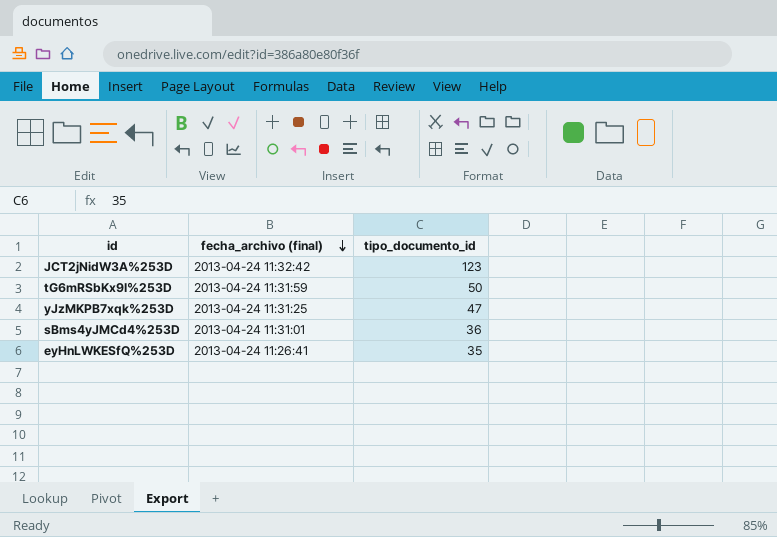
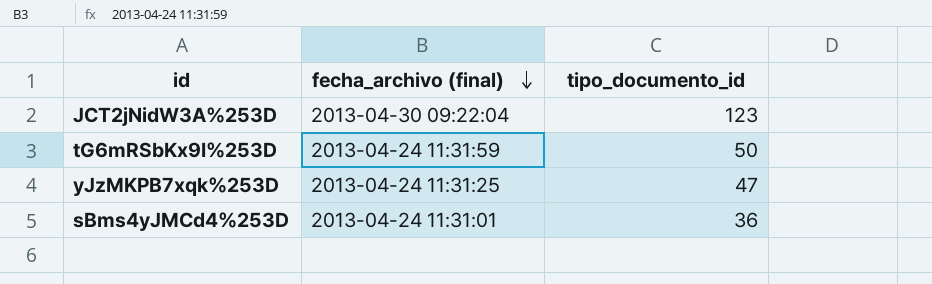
row eyHnLWKESfQ%253D: 2013-04-24 11:26:41 | 35 -> none
JCT2jNidW3A%253D | fecha_archivo (final): 2013-04-24 11:32:42 -> 2013-04-30 09:22:04

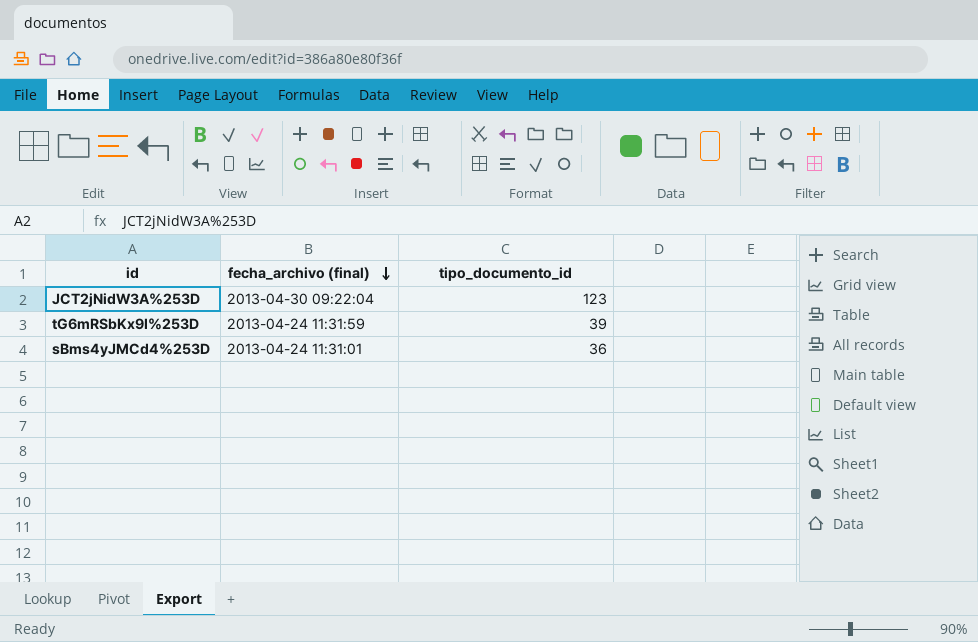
row yJzMKPB7xqk%253D: 2013-04-24 11:31:25 | 47 -> none
tG6mRSbKx9I%253D | tipo_documento_id: 50 -> 39

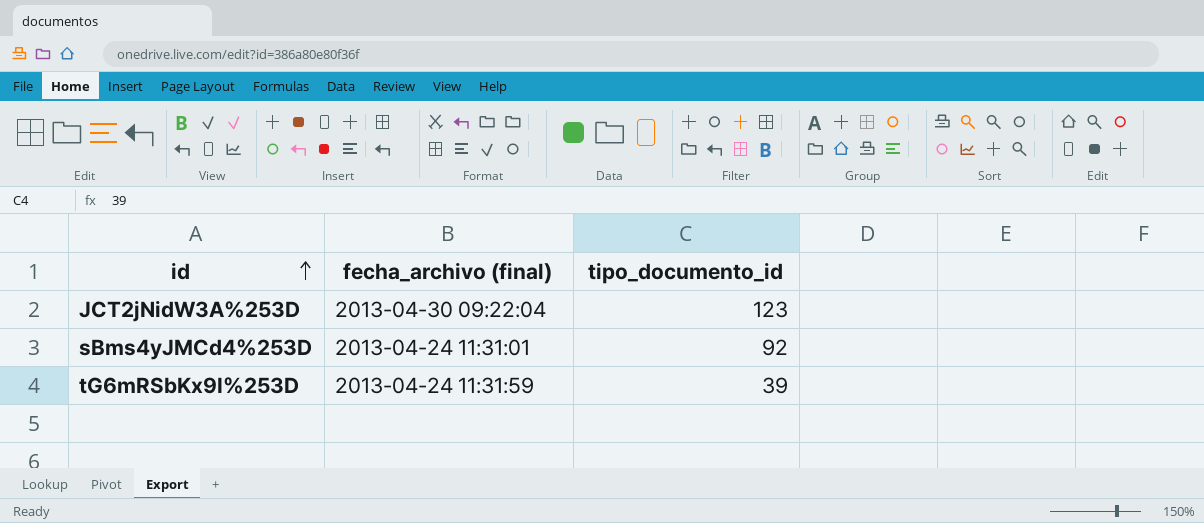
row order: fecha_archivo (final) descending -> id ascending
sBms4yJMCd4%253D | tipo_documento_id: 36 -> 92

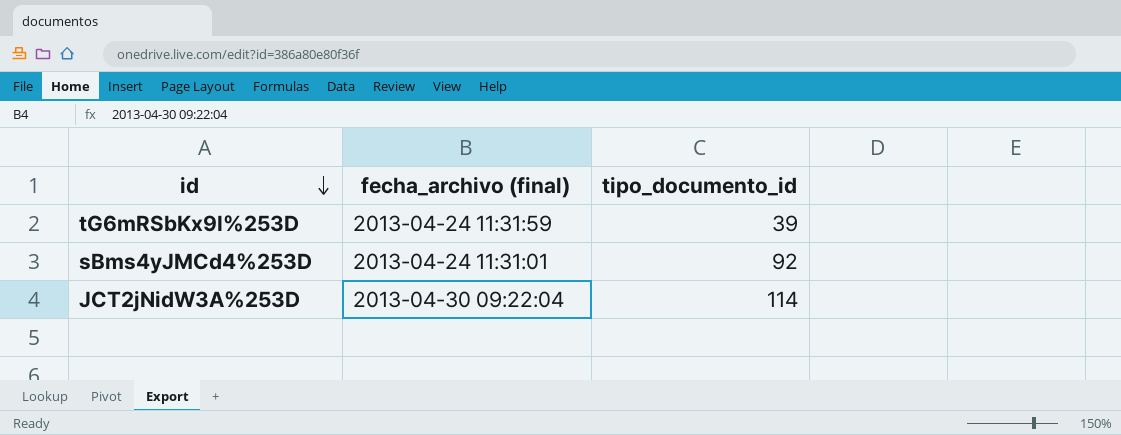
row order: id ascending -> id descending
JCT2jNidW3A%253D | tipo_documento_id: 123 -> 114

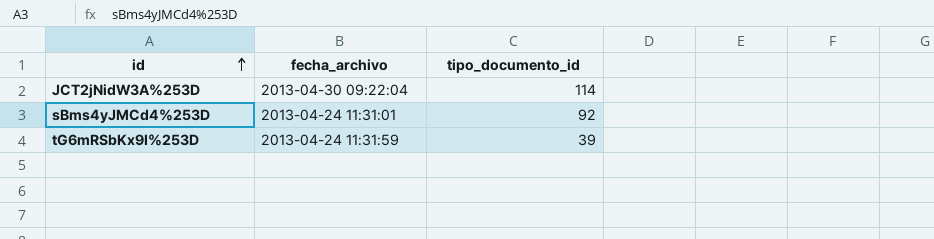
row order: id descending -> id ascending
column name: fecha_archivo (final) -> fecha_archivo

